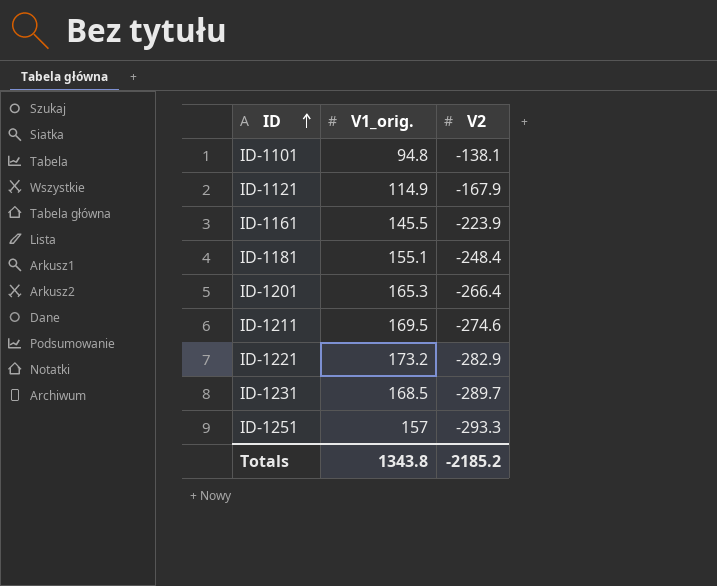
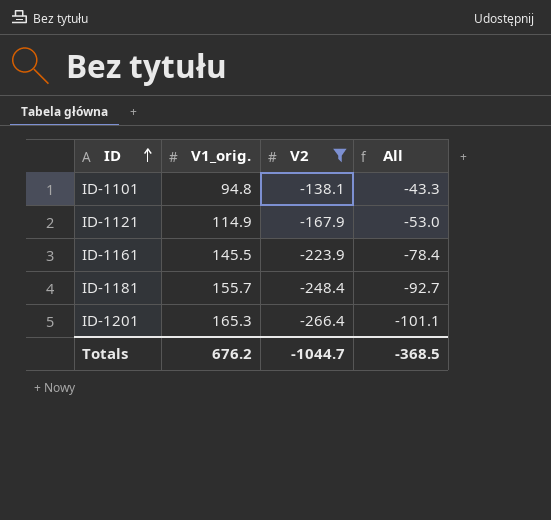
filter: none -> V2 >= -266.4
column All | formula: none -> [V1_orig.] + [V2]
ID-1181 | V1_orig.: 155.1 -> 155.7
Totals | V1_orig.: 1343.8 -> 676.2
Totals | V2: -2185.2 -> -1044.7

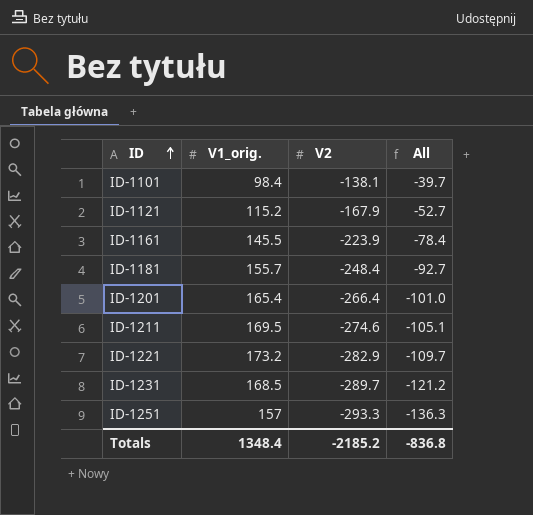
filter: V2 >= -266.4 -> none
ID-1101 | V1_orig.: 94.8 -> 98.4
ID-1101 | All: -43.3 -> -39.7
ID-1121 | V1_orig.: 114.9 -> 115.2
ID-1121 | All: -53.0 -> -52.7
ID-1201 | V1_orig.: 165.3 -> 165.4
ID-1201 | All: -101.1 -> -101.0
Totals | V1_orig.: 676.2 -> 1348.4
Totals | V2: -1044.7 -> -2185.2
Totals | All: -368.5 -> -836.8

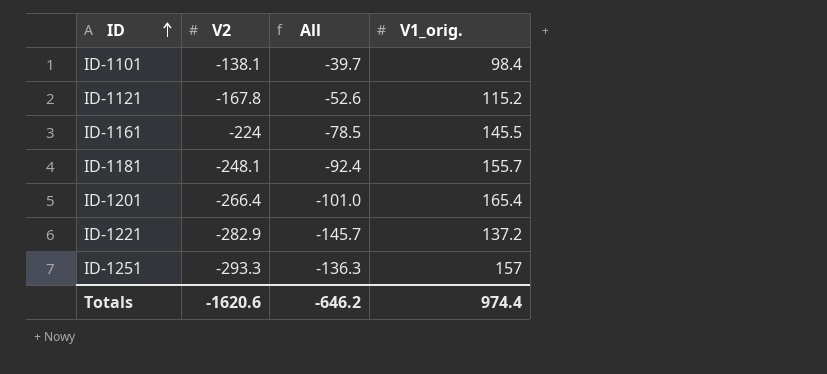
column V1_orig. | position: 2 -> 4
row ID-1211: 169.5 | -274.6 | -105.1 -> none
row ID-1231: 168.5 | -289.7 | -121.2 -> none
ID-1121 | V2: -167.9 -> -167.8
ID-1121 | All: -52.7 -> -52.6
ID-1161 | V2: -223.9 -> -224
ID-1161 | All: -78.4 -> -78.5
ID-1181 | V2: -248.4 -> -248.1
ID-1181 | All: -92.7 -> -92.4
ID-1221 | All: -109.7 -> -145.7
ID-1221 | V1_orig.: 173.2 -> 137.2
Totals | V2: -2185.2 -> -1620.6
Totals | All: -836.8 -> -646.2
Totals | V1_orig.: 1348.4 -> 974.4

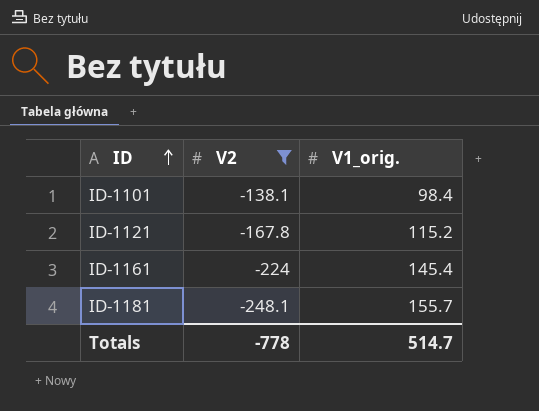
filter: none -> V2 >= -248.1
column All | formula: [V2] + [V1_orig.] -> none
ID-1161 | V1_orig.: 145.5 -> 145.4
Totals | V2: -1620.6 -> -778
Totals | V1_orig.: 974.4 -> 514.7

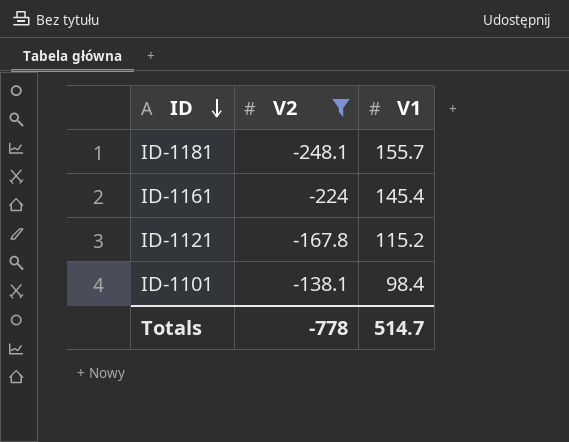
row order: ID ascending -> ID descending
column name: V1_orig. -> V1

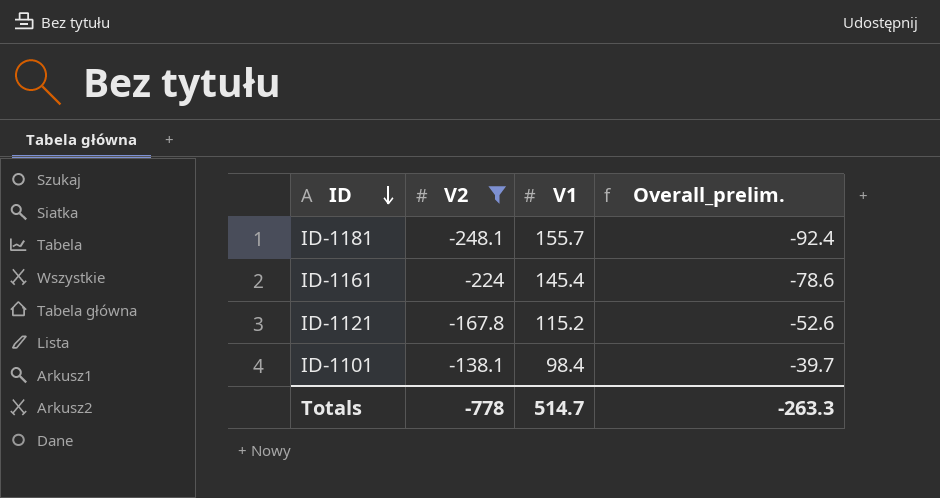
column Overall_prelim. | formula: none -> [V2] + [V1]

